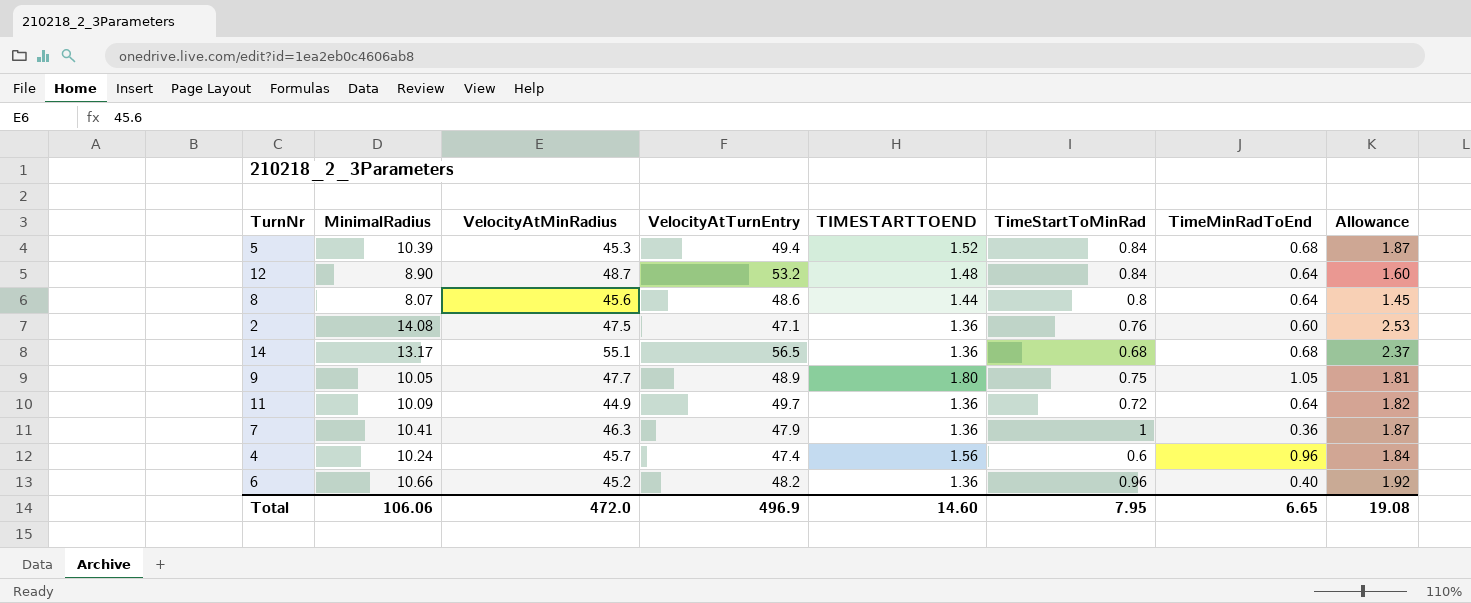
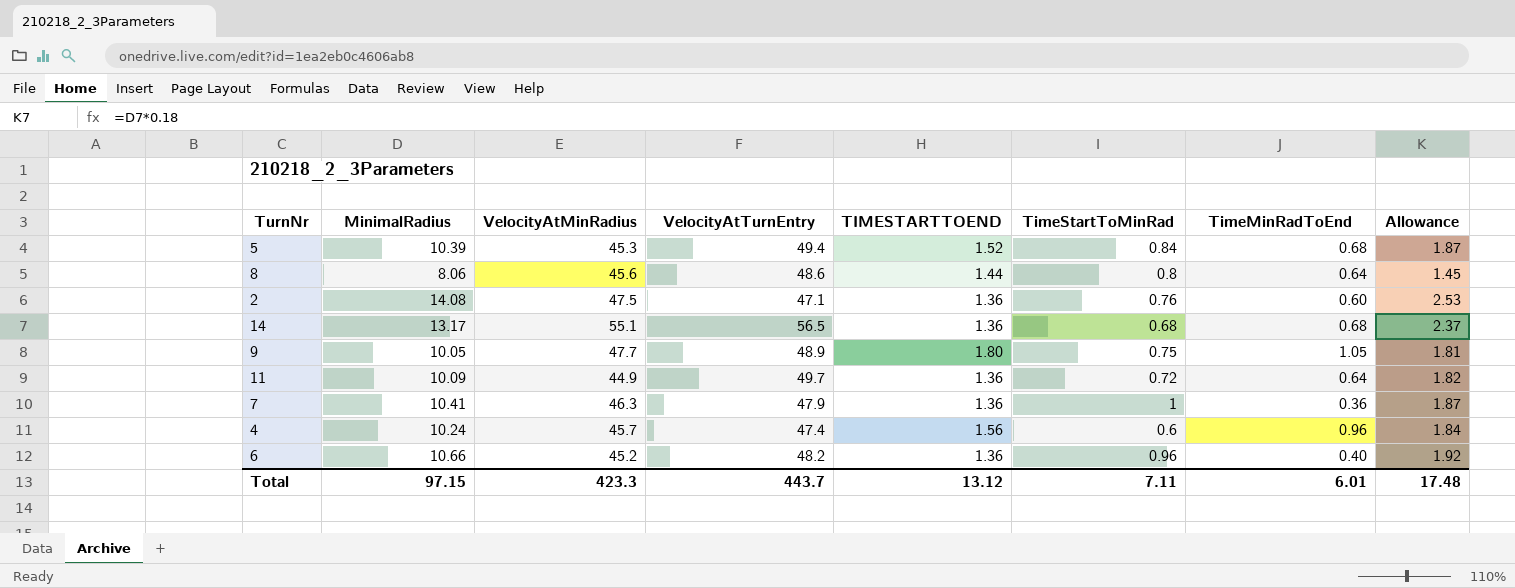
row 12: 8.90 | 48.7 | 53.2 | 1.48 | 0.84 | 0.64 | 1.60 -> none
8 | MinimalRadius: 8.07 -> 8.06
Total | MinimalRadius: 106.06 -> 97.15
Total | VelocityAtMinRadius: 472.0 -> 423.3
Total | VelocityAtTurnEntry: 496.9 -> 443.7
Total | TIMESTARTTOEND: 14.60 -> 13.12
Total | TimeStartToMinRad: 7.95 -> 7.11
Total | TimeMinRadToEnd: 6.65 -> 6.01
Total | Allowance: 19.08 -> 17.48

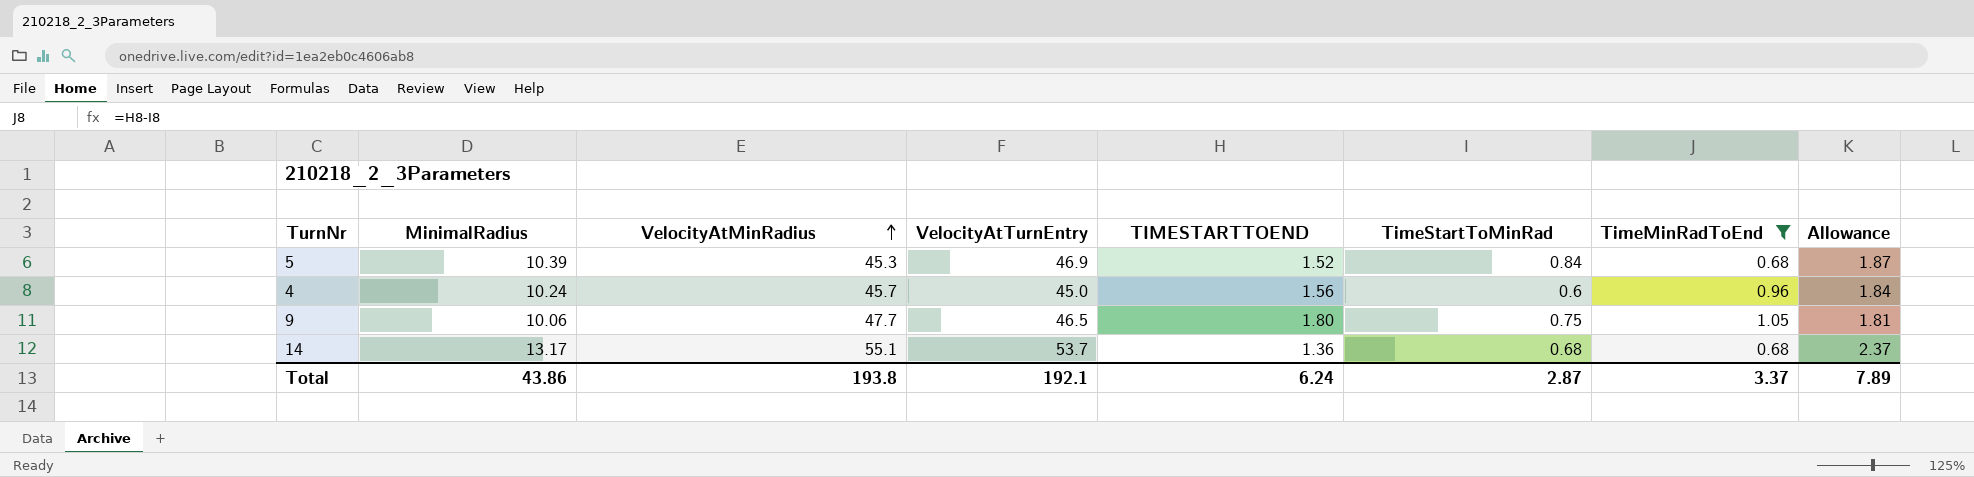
filter: none -> TimeMinRadToEnd >= 0.68
row order: none -> VelocityAtMinRadius ascending
5 | VelocityAtTurnEntry: 49.4 -> 46.9
4 | VelocityAtTurnEntry: 47.4 -> 45.0
9 | MinimalRadius: 10.05 -> 10.06
9 | VelocityAtTurnEntry: 48.9 -> 46.5
14 | VelocityAtTurnEntry: 56.5 -> 53.7
Total | MinimalRadius: 97.15 -> 43.86
Total | VelocityAtMinRadius: 423.3 -> 193.8
Total | VelocityAtTurnEntry: 443.7 -> 192.1
Total | TIMESTARTTOEND: 13.12 -> 6.24
Total | TimeStartToMinRad: 7.11 -> 2.87
Total | TimeMinRadToEnd: 6.01 -> 3.37
Total | Allowance: 17.48 -> 7.89

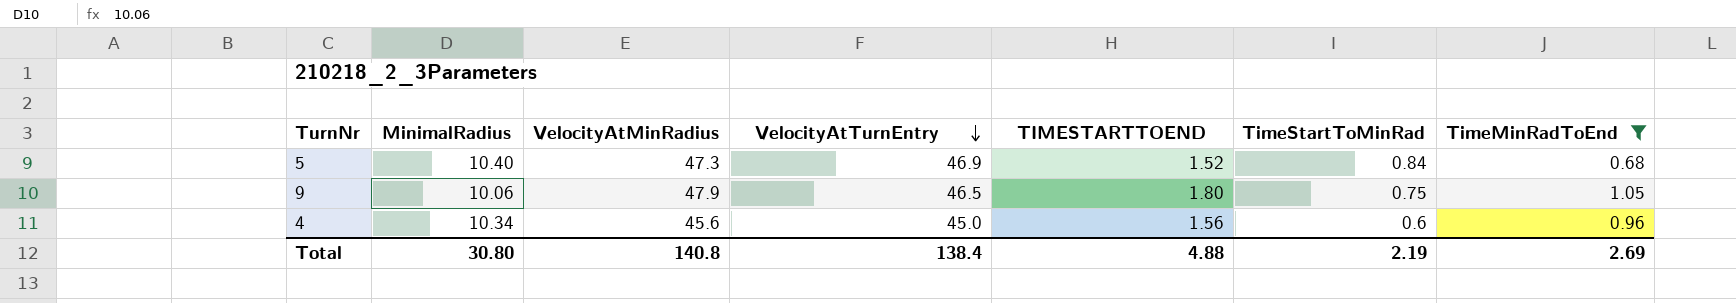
row order: VelocityAtMinRadius ascending -> VelocityAtTurnEntry descending
column Allowance | formula: [MinimalRadius] * 0.18 -> none
row 14: 13.17 | 55.1 | 53.7 | 1.36 | 0.68 | 0.68 | 2.37 -> none
5 | MinimalRadius: 10.39 -> 10.40
5 | VelocityAtMinRadius: 45.3 -> 47.3
9 | VelocityAtMinRadius: 47.7 -> 47.9
4 | MinimalRadius: 10.24 -> 10.34
4 | VelocityAtMinRadius: 45.7 -> 45.6
Total | MinimalRadius: 43.86 -> 30.80
Total | VelocityAtMinRadius: 193.8 -> 140.8
Total | VelocityAtTurnEntry: 192.1 -> 138.4
Total | TIMESTARTTOEND: 6.24 -> 4.88
Total | TimeStartToMinRad: 2.87 -> 2.19
Total | TimeMinRadToEnd: 3.37 -> 2.69

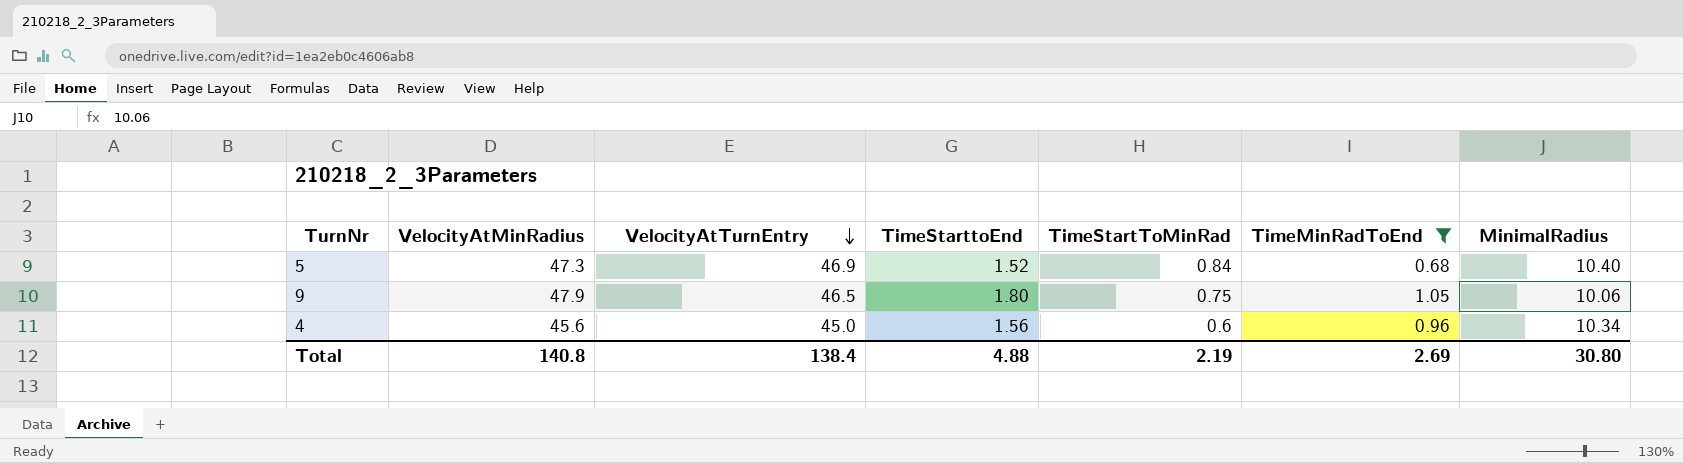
column name: TIMESTARTTOEND -> TimeStarttoEnd
column MinimalRadius | position: 2 -> 7

